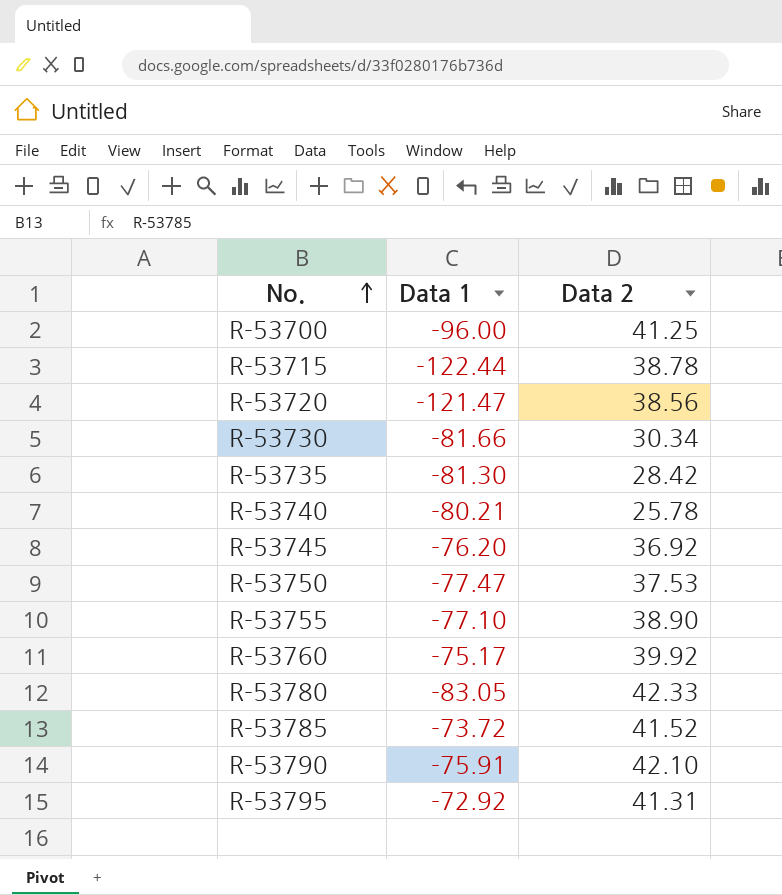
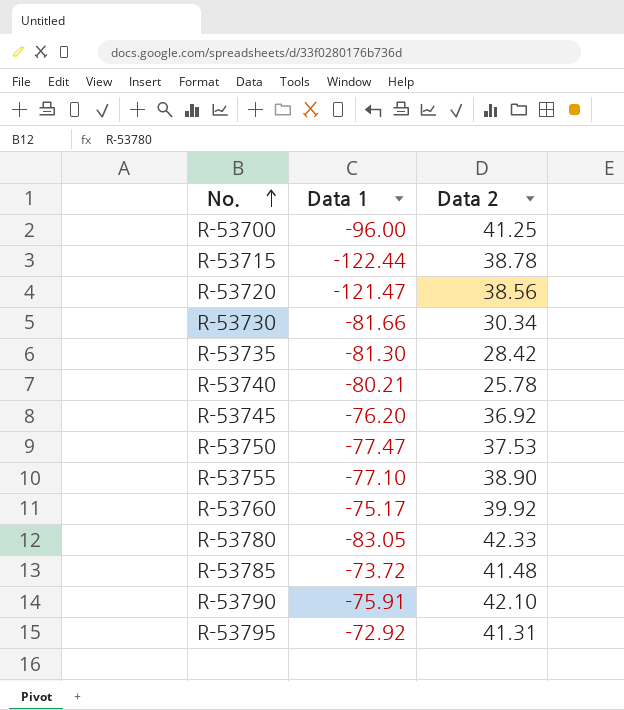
R-53785 | Data 2: 41.52 -> 41.48

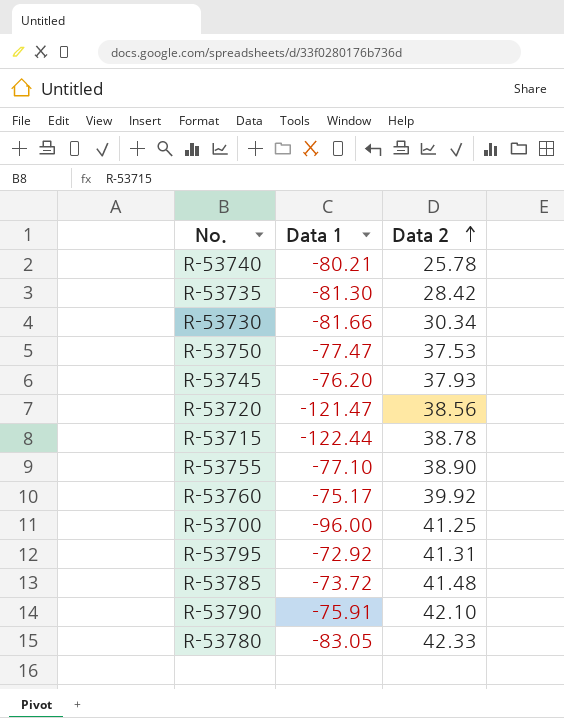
row order: No. ascending -> Data 2 ascending
R-53745 | Data 2: 36.92 -> 37.93

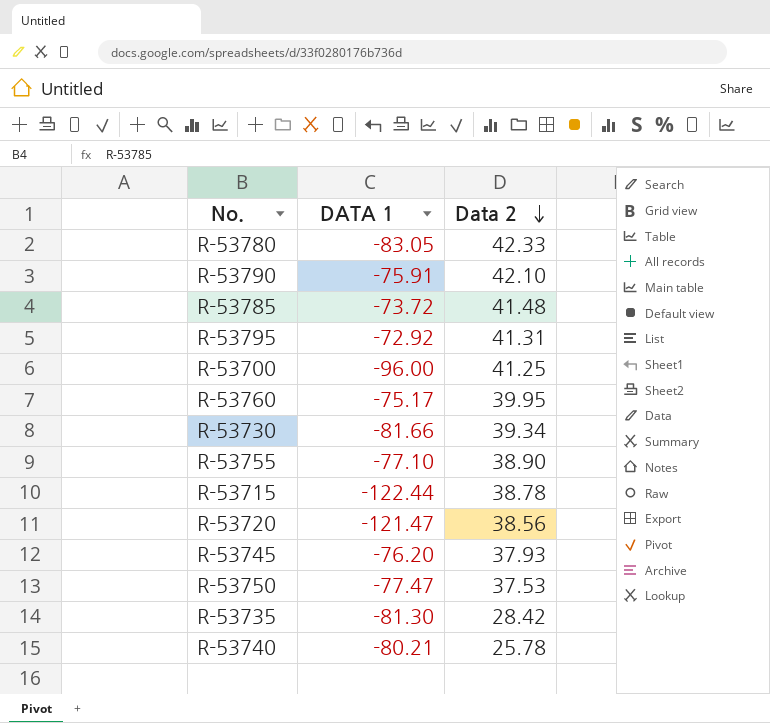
row order: Data 2 ascending -> Data 2 descending
column name: Data 1 -> DATA 1
R-53760 | Data 2: 39.92 -> 39.95
R-53730 | Data 2: 30.34 -> 39.34

